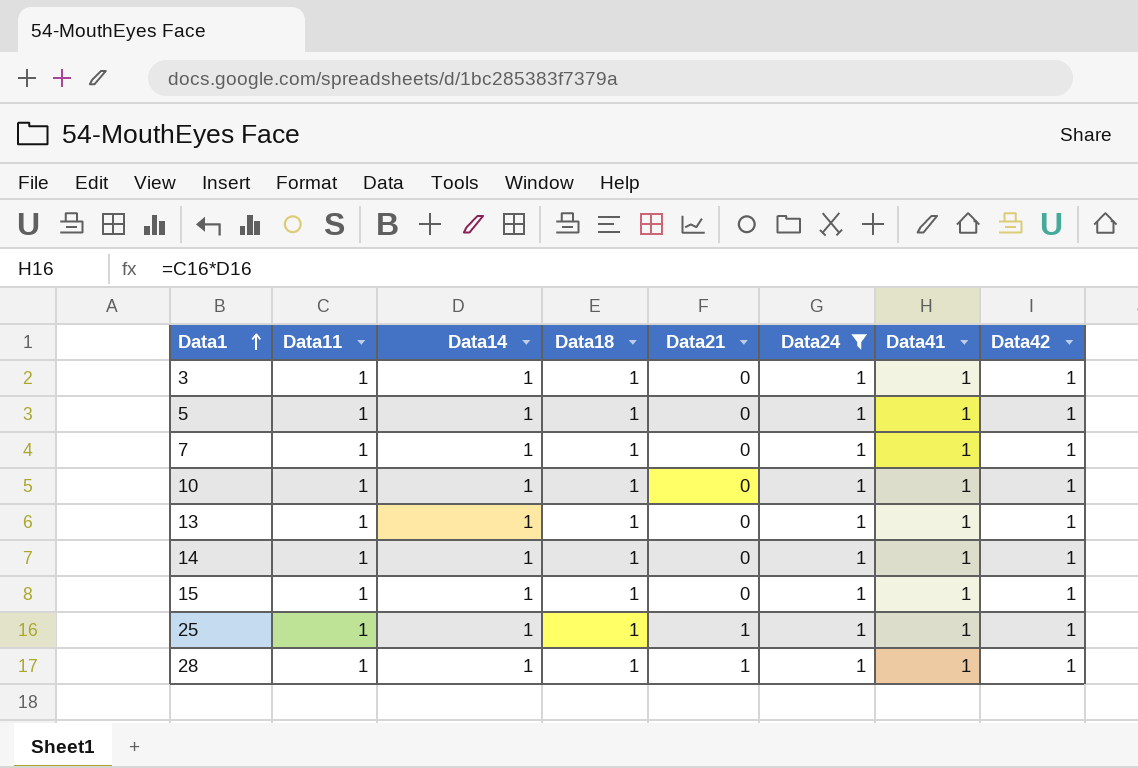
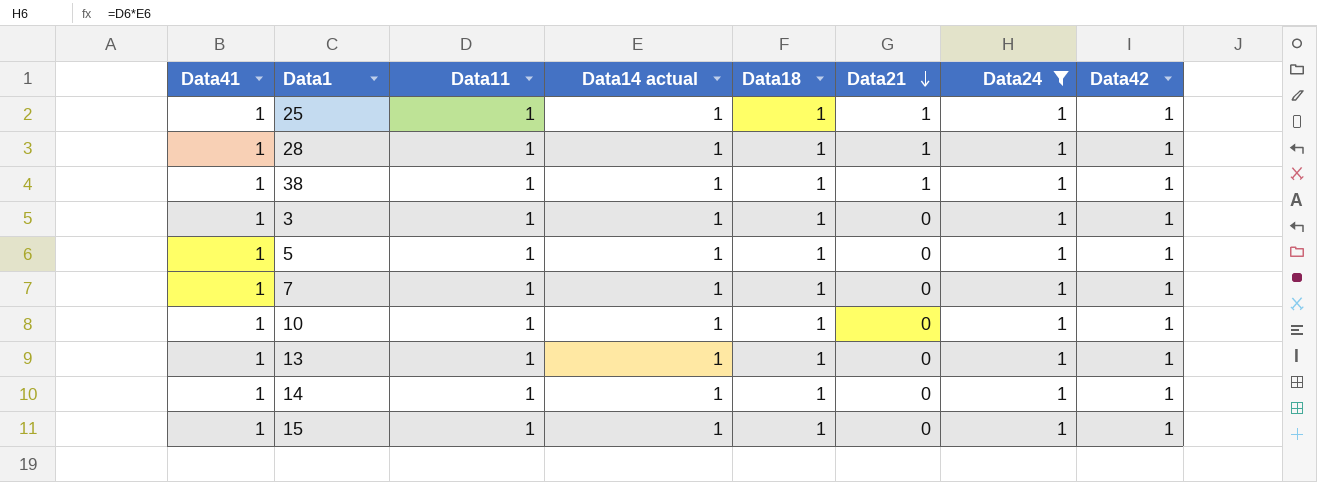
row order: Data1 ascending -> Data21 descending
column Data41 | position: 7 -> 1
column name: Data14 -> Data14 actual
row 38: none -> 1 | 1 | 1 | 1 | 1 | 1 | 1

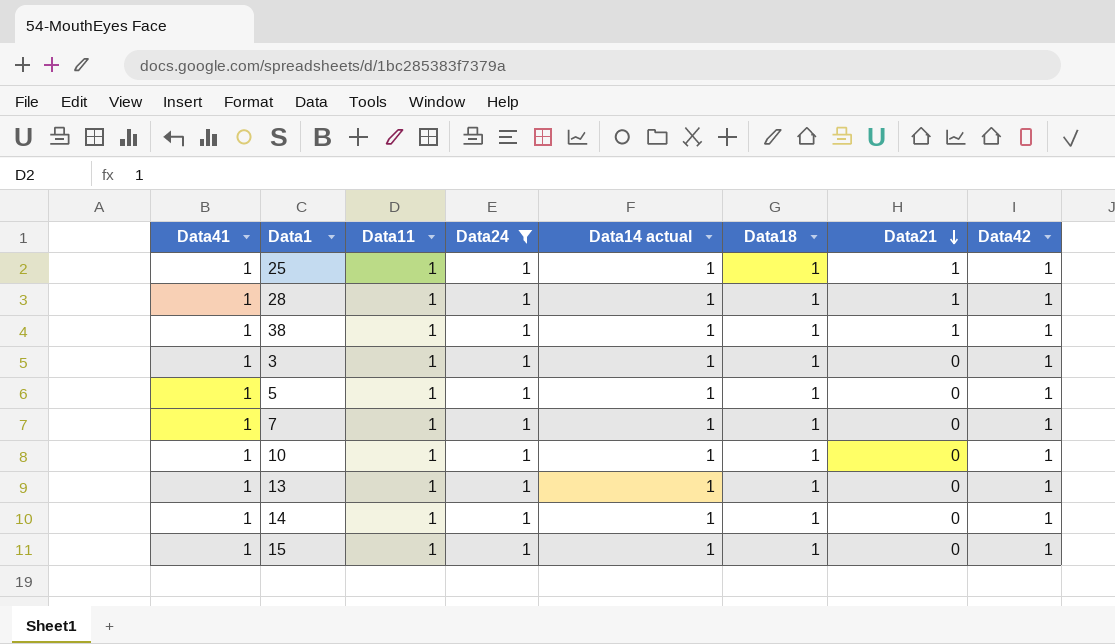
column Data24 | position: 7 -> 4

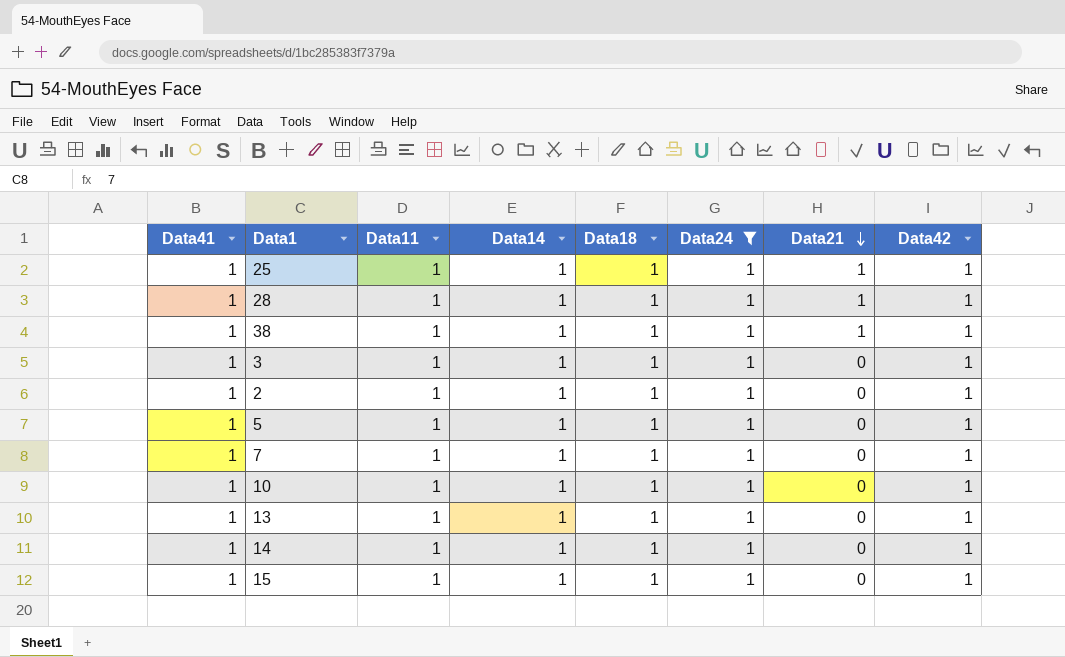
column name: Data14 actual -> Data14
column Data24 | position: 4 -> 6
row 2: none -> 1 | 1 | 1 | 1 | 1 | 0 | 1

